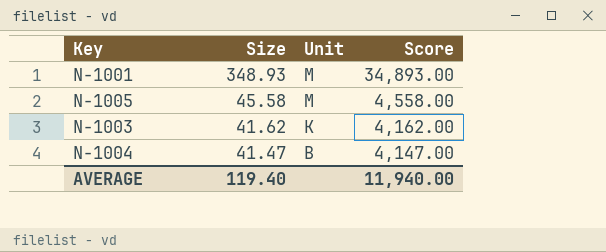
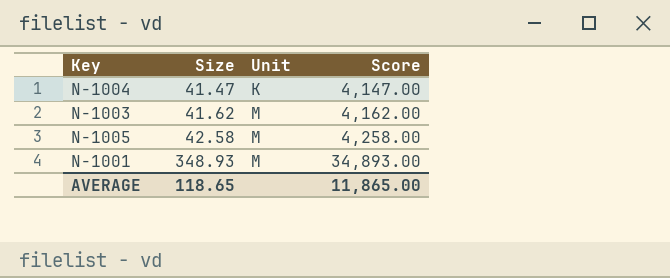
row order: Size descending -> Size ascending
N-1004 | Unit: B -> K
N-1003 | Unit: K -> M
N-1005 | Size: 45.58 -> 42.58
N-1005 | Score: 4,558.00 -> 4,258.00
AVERAGE | Size: 119.40 -> 118.65
AVERAGE | Score: 11,940.00 -> 11,865.00

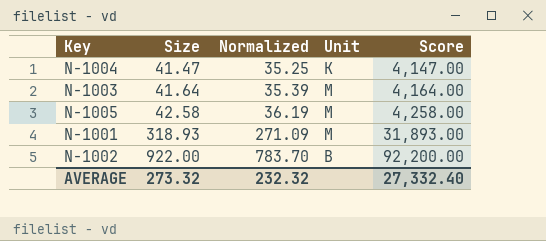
column Normalized | formula: none -> [Size] * 0.85
N-1003 | Size: 41.62 -> 41.64
N-1003 | Score: 4,162.00 -> 4,164.00
N-1001 | Size: 348.93 -> 318.93
N-1001 | Score: 34,893.00 -> 31,893.00
row N-1002: none -> 922.00 | 783.70 | B | 92,200.00
AVERAGE | Size: 118.65 -> 273.32
AVERAGE | Score: 11,865.00 -> 27,332.40

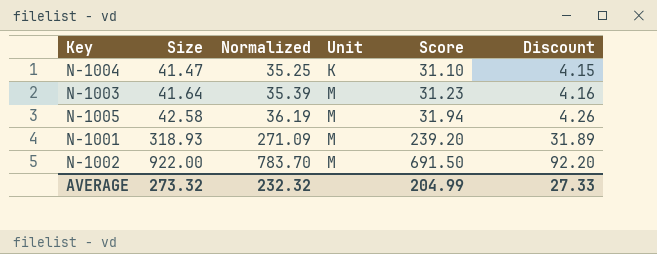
column Score | formula: [Size] * 100 -> [Size] * 0.75
column Discount | formula: none -> [Size] * 0.1
N-1002 | Unit: B -> M
AVERAGE | Score: 27,332.40 -> 204.99

